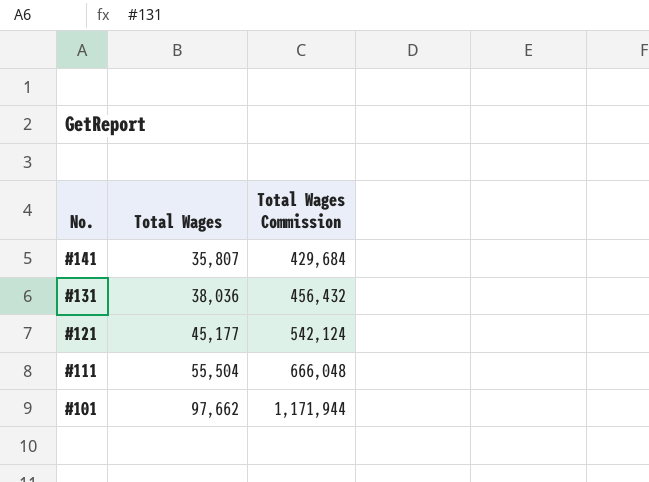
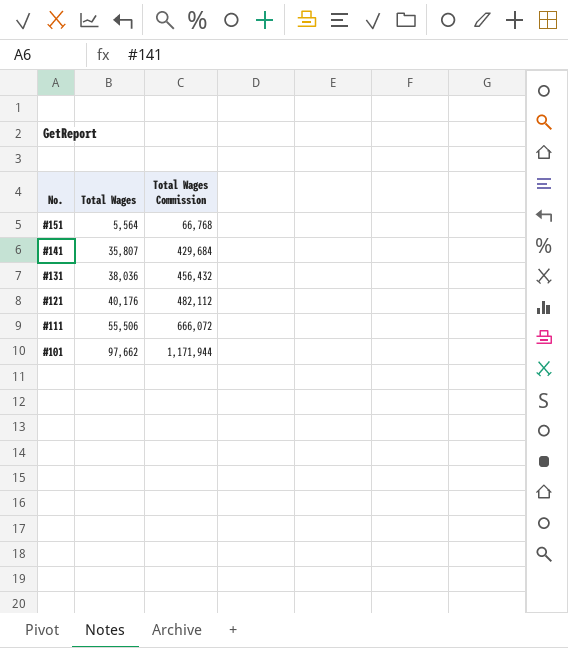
row #151: none -> 5,564 | 66,768
#121 | Total Wages: 45,177 -> 40,176
#121 | Total Wages Commission: 542,124 -> 482,112
#111 | Total Wages: 55,504 -> 55,506
#111 | Total Wages Commission: 666,048 -> 666,072

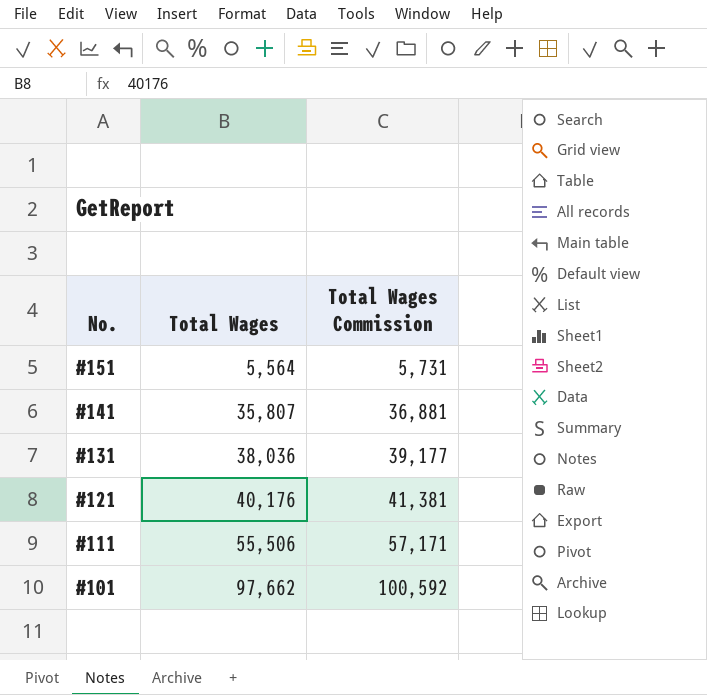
column Total Wages Commission | formula: [Total Wages] * 12 -> [Total Wages] * 1.03

